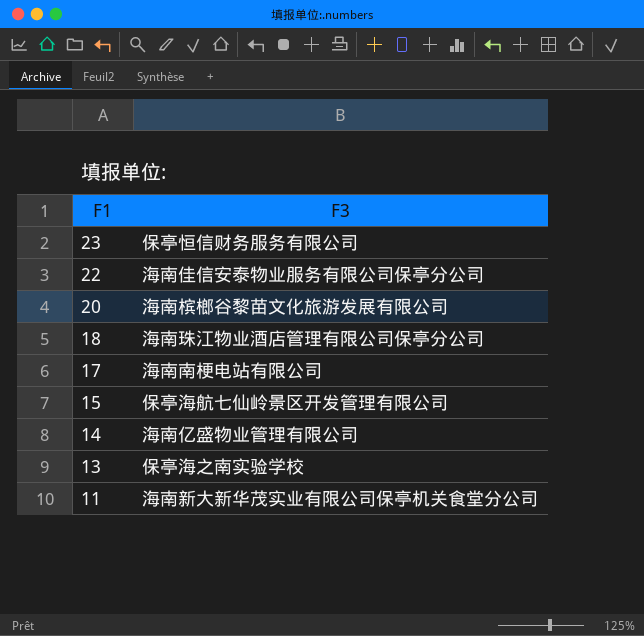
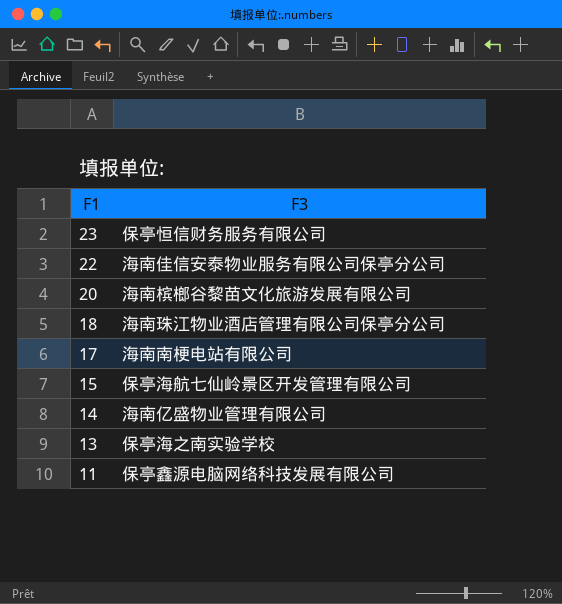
11 | F3: 海南新大新华茂实业有限公司保亭机关食堂分公司 -> 保亭鑫源电脑网络科技发展有限公司

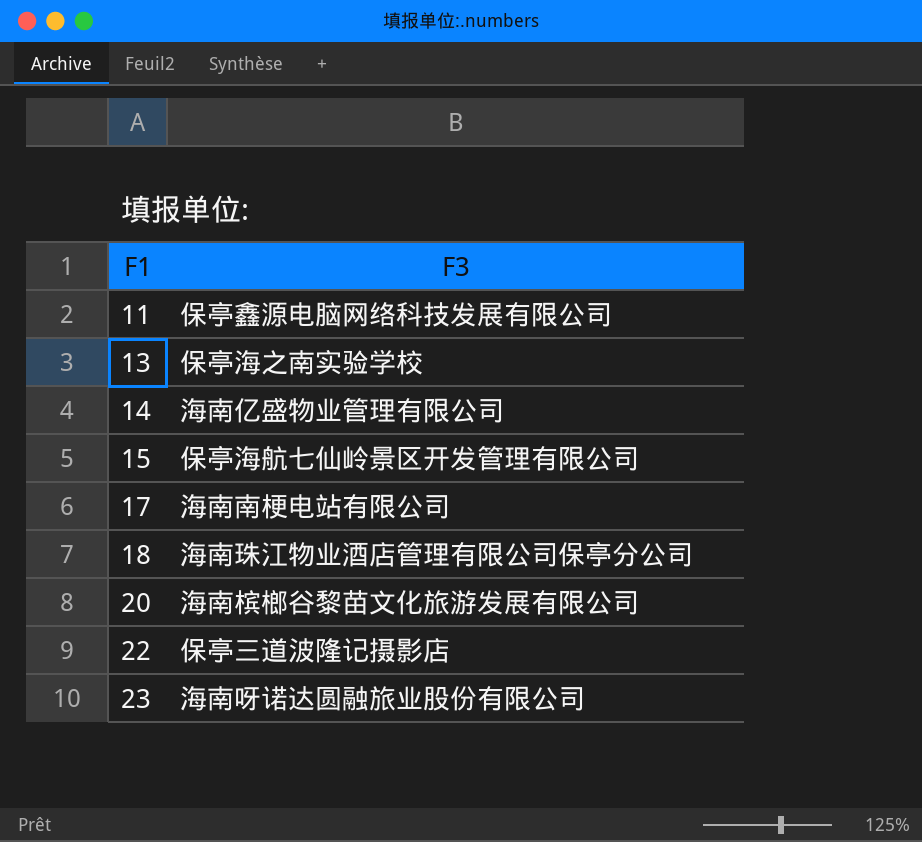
row order: F1 descending -> F1 ascending
22 | F3: 海南佳信安泰物业服务有限公司保亭分公司 -> 保亭三道波隆记摄影店
23 | F3: 保亭恒信财务服务有限公司 -> 海南呀诺达圆融旅业股份有限公司

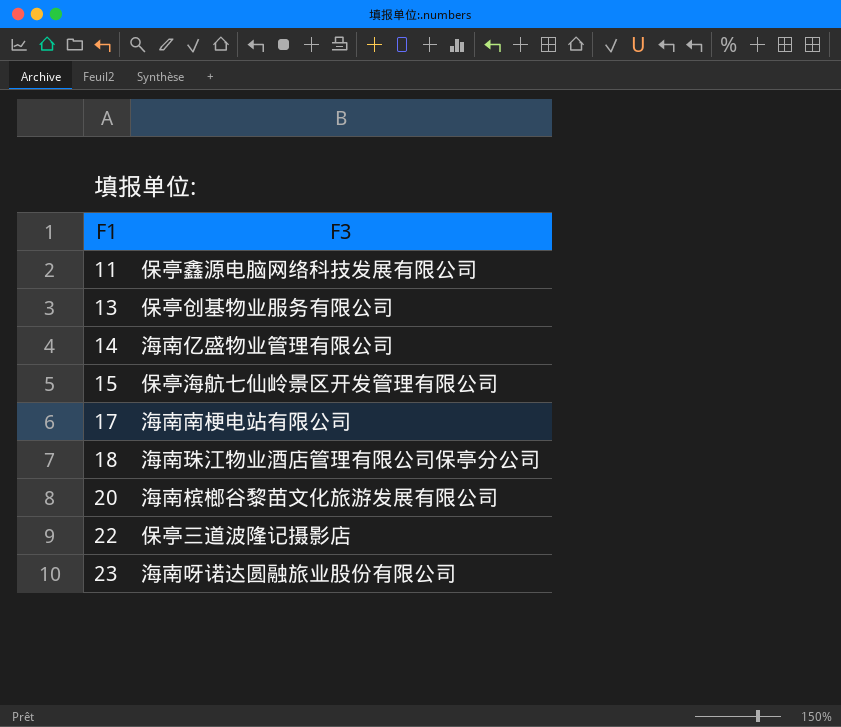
13 | F3: 保亭海之南实验学校 -> 保亭创基物业服务有限公司

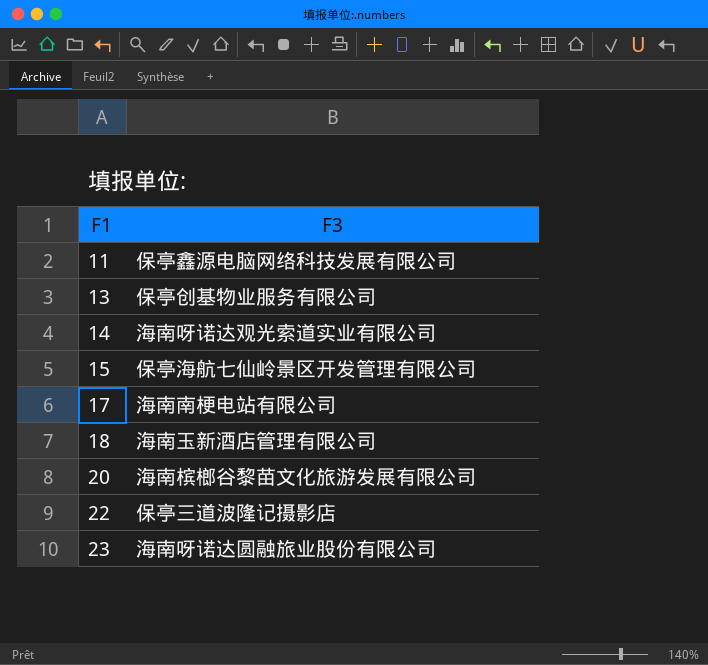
14 | F3: 海南亿盛物业管理有限公司 -> 海南呀诺达观光索道实业有限公司
18 | F3: 海南珠江物业酒店管理有限公司保亭分公司 -> 海南玉新酒店管理有限公司

